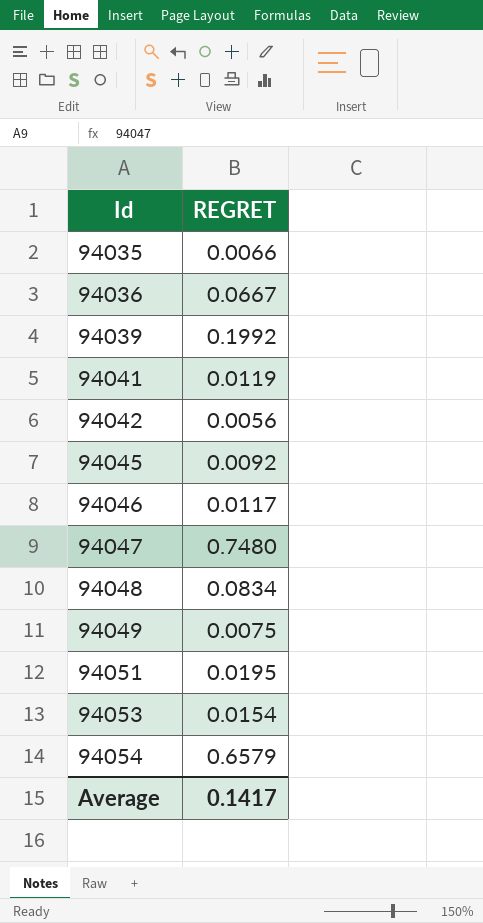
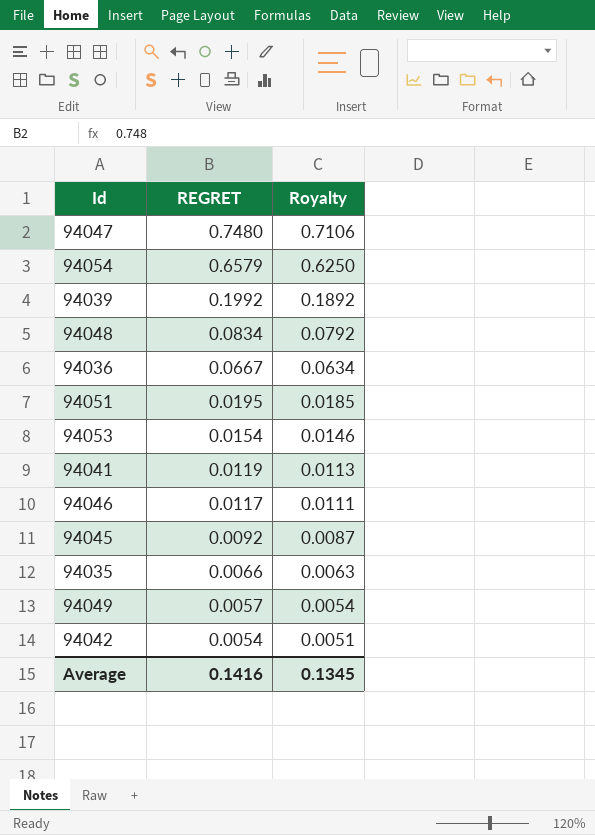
row order: Id ascending -> REGRET descending
column Royalty | formula: none -> [REGRET] * 0.95
94049 | REGRET: 0.0075 -> 0.0057
94042 | REGRET: 0.0056 -> 0.0054
Average | REGRET: 0.1417 -> 0.1416

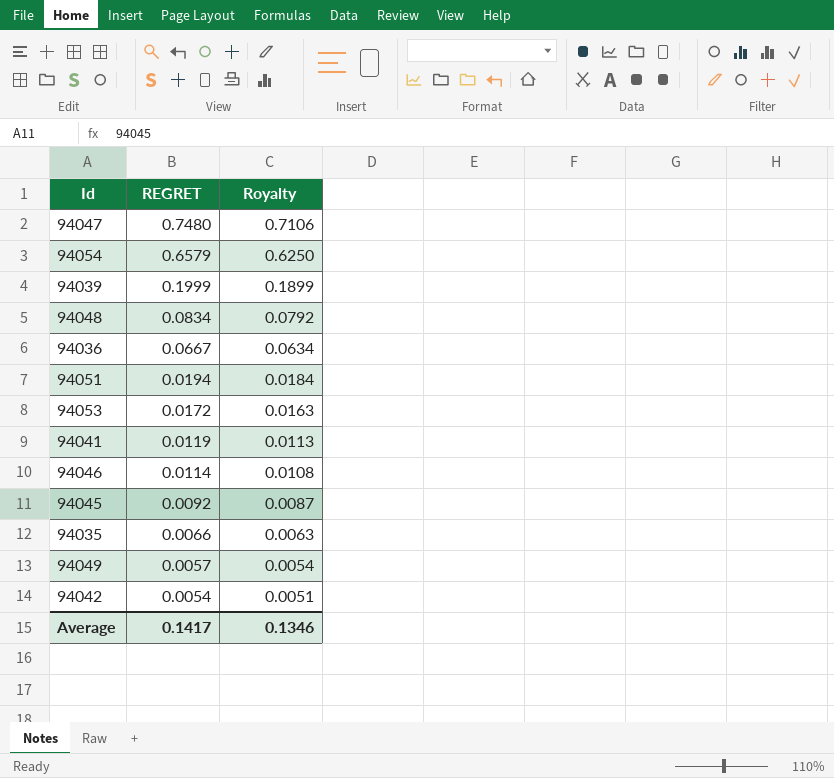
94039 | REGRET: 0.1992 -> 0.1999
94039 | Royalty: 0.1892 -> 0.1899
94051 | REGRET: 0.0195 -> 0.0194
94051 | Royalty: 0.0185 -> 0.0184
94053 | REGRET: 0.0154 -> 0.0172
94053 | Royalty: 0.0146 -> 0.0163
94046 | REGRET: 0.0117 -> 0.0114
94046 | Royalty: 0.0111 -> 0.0108
Average | REGRET: 0.1416 -> 0.1417
Average | Royalty: 0.1345 -> 0.1346

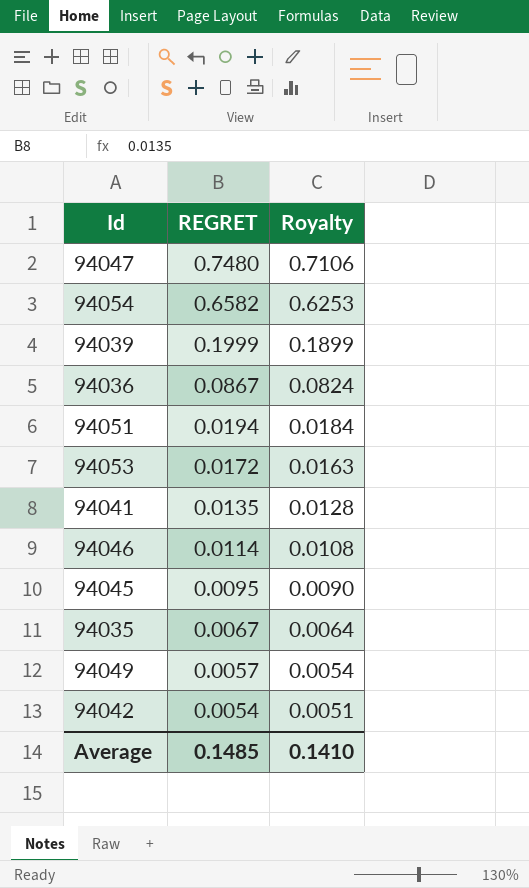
row 94048: 0.0834 | 0.0792 -> none
94054 | REGRET: 0.6579 -> 0.6582
94054 | Royalty: 0.6250 -> 0.6253
94036 | REGRET: 0.0667 -> 0.0867
94036 | Royalty: 0.0634 -> 0.0824
94041 | REGRET: 0.0119 -> 0.0135
94041 | Royalty: 0.0113 -> 0.0128
94045 | REGRET: 0.0092 -> 0.0095
94045 | Royalty: 0.0087 -> 0.0090
94035 | REGRET: 0.0066 -> 0.0067
94035 | Royalty: 0.0063 -> 0.0064
Average | REGRET: 0.1417 -> 0.1485
Average | Royalty: 0.1346 -> 0.1410

